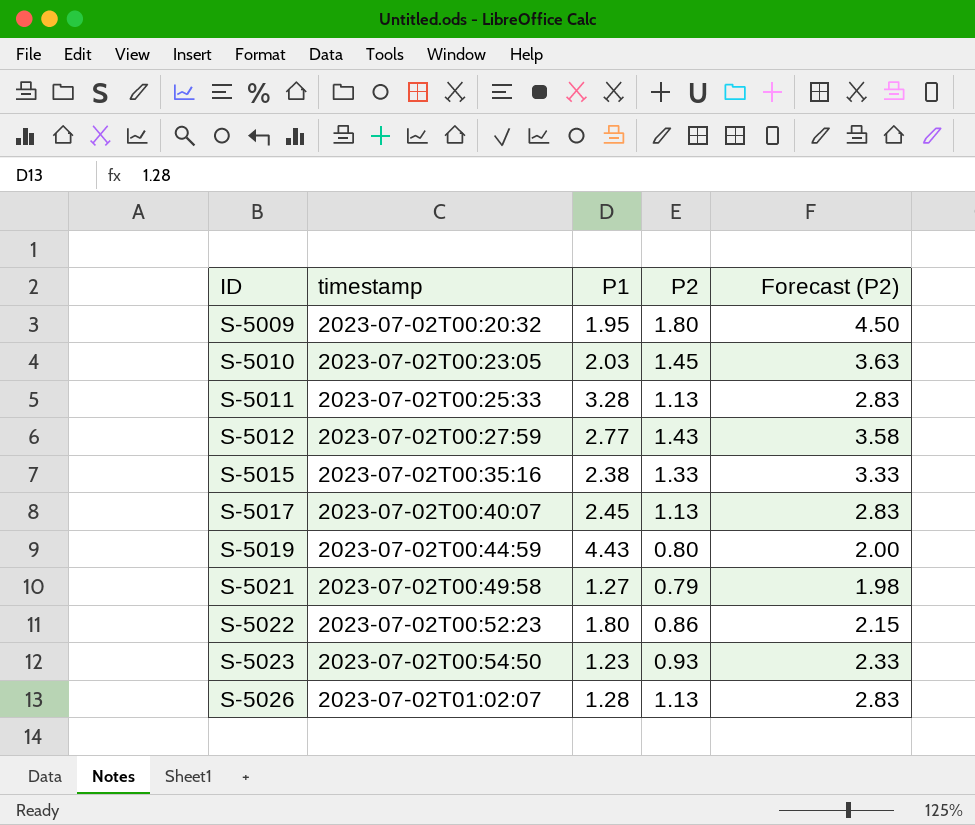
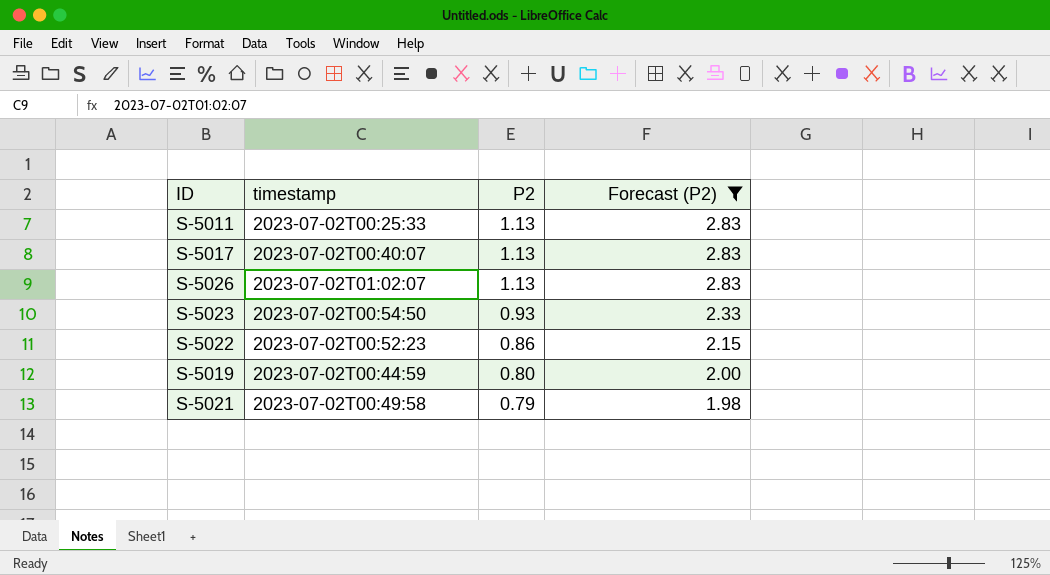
filter: none -> Forecast (P2) <= 2.83
row order: ID ascending -> P2 descending
column P1 | position: 3 -> none

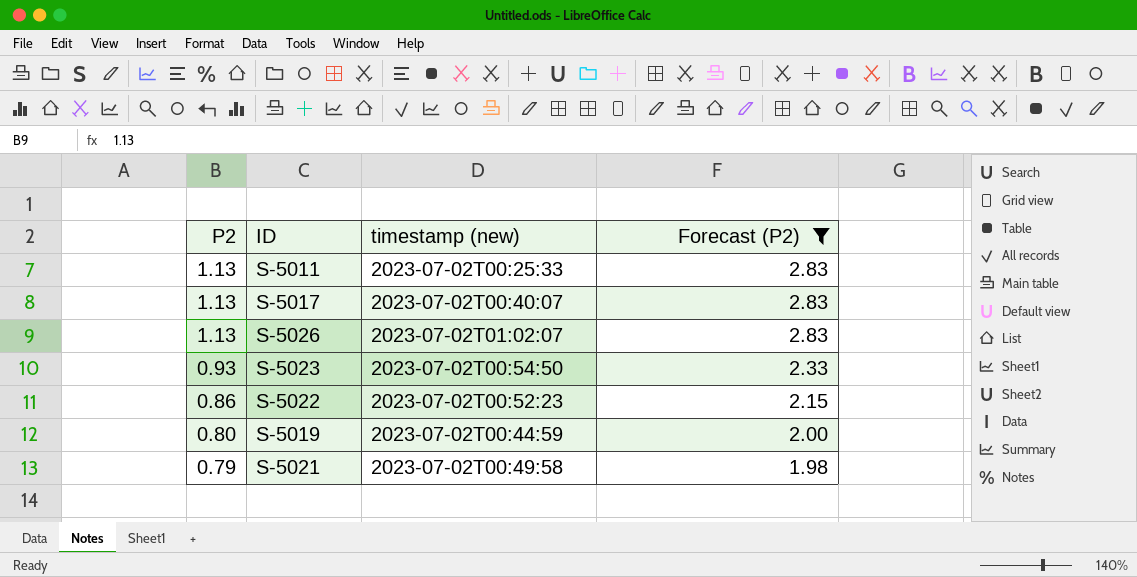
column P2 | position: 3 -> 1
column name: timestamp -> timestamp (new)

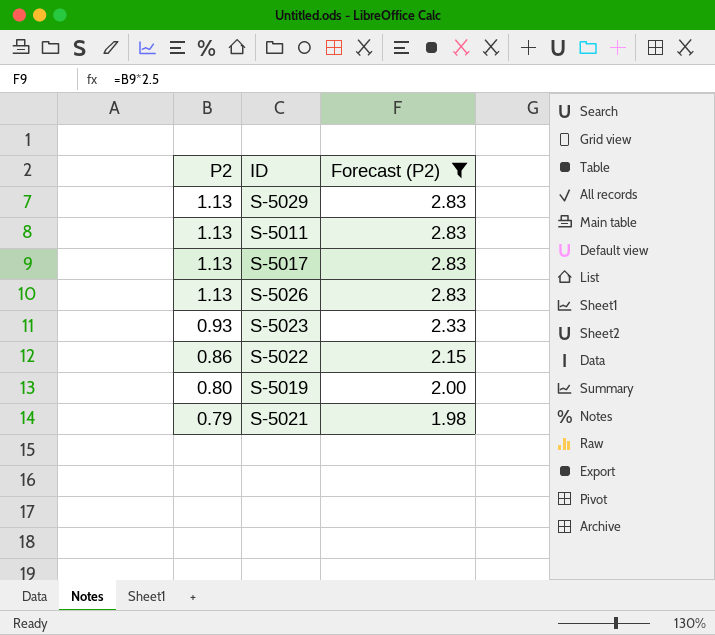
column timestamp (new) | position: 3 -> none
row S-5029: none -> 1.13 | 2.83

